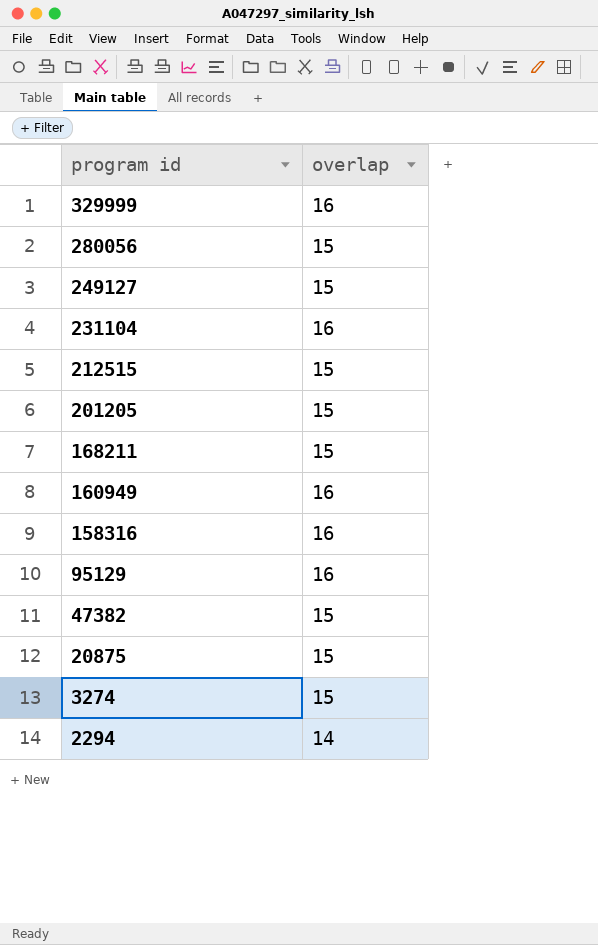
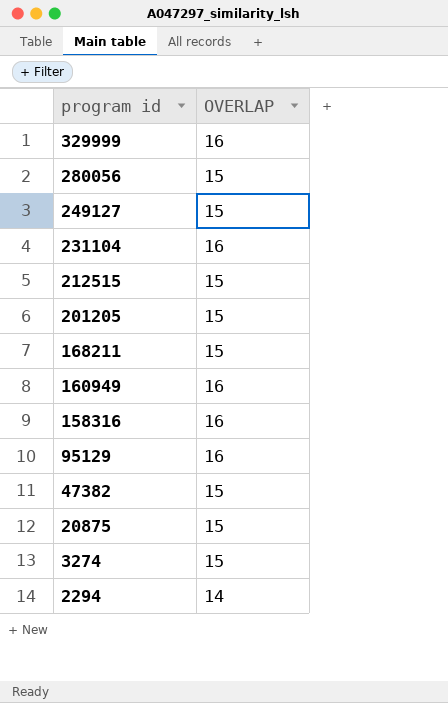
column name: overlap -> OVERLAP

